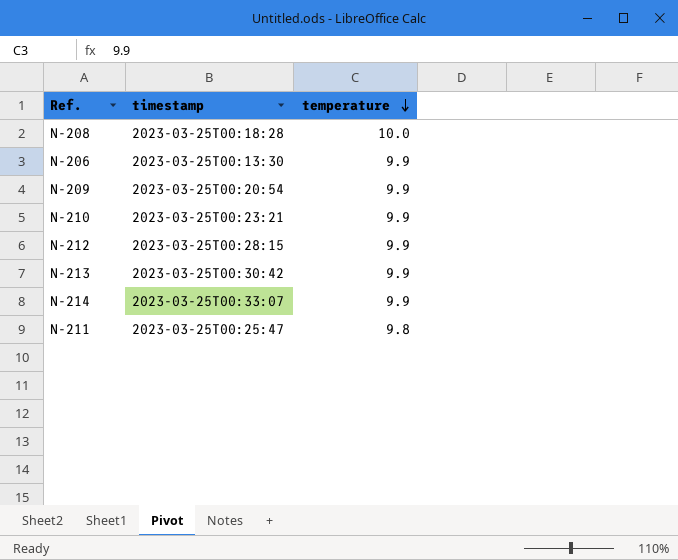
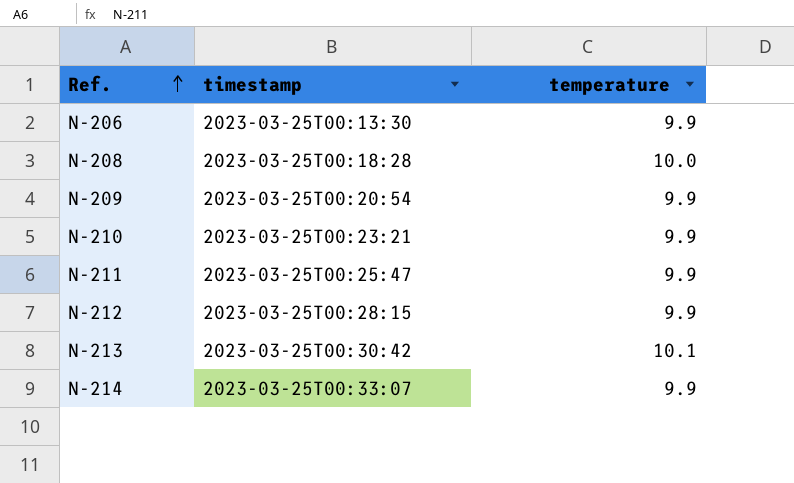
row order: temperature descending -> Ref. ascending
N-211 | temperature: 9.8 -> 9.9
N-213 | temperature: 9.9 -> 10.1

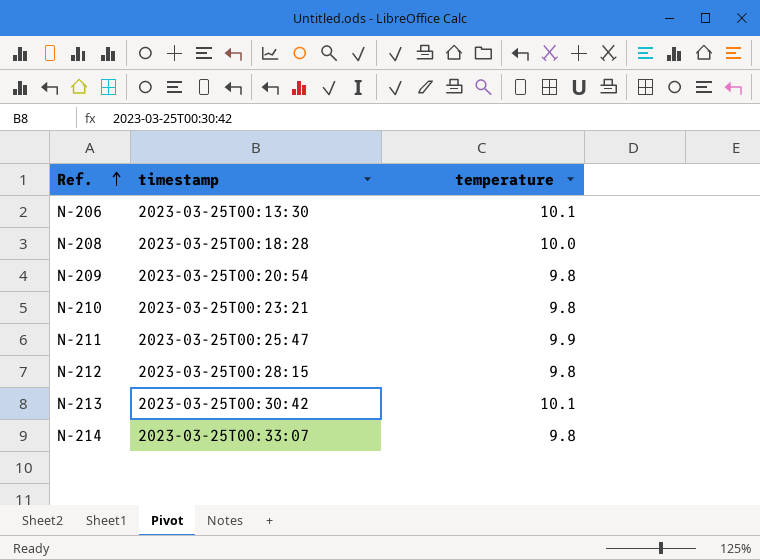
N-206 | temperature: 9.9 -> 10.1
N-209 | temperature: 9.9 -> 9.8
N-210 | temperature: 9.9 -> 9.8
N-212 | temperature: 9.9 -> 9.8
N-214 | temperature: 9.9 -> 9.8

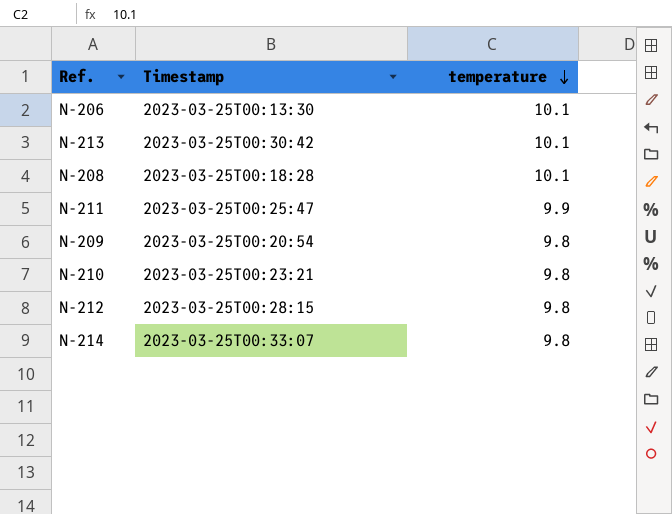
row order: Ref. ascending -> temperature descending
column name: timestamp -> Timestamp
N-208 | temperature: 10.0 -> 10.1

